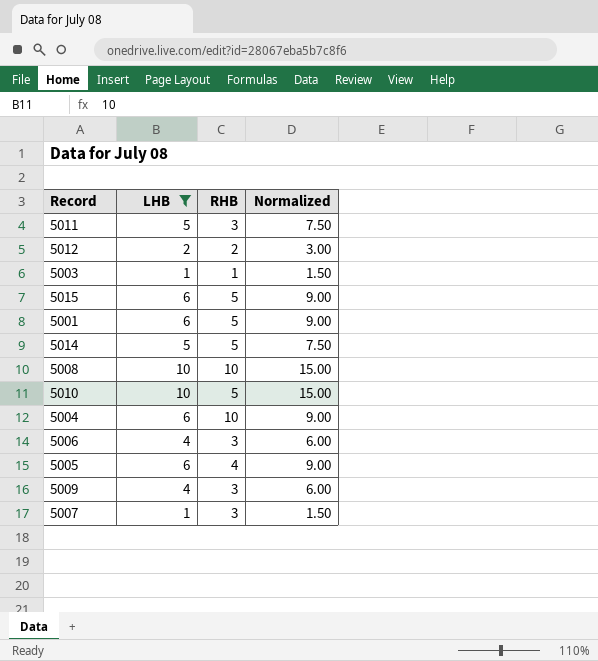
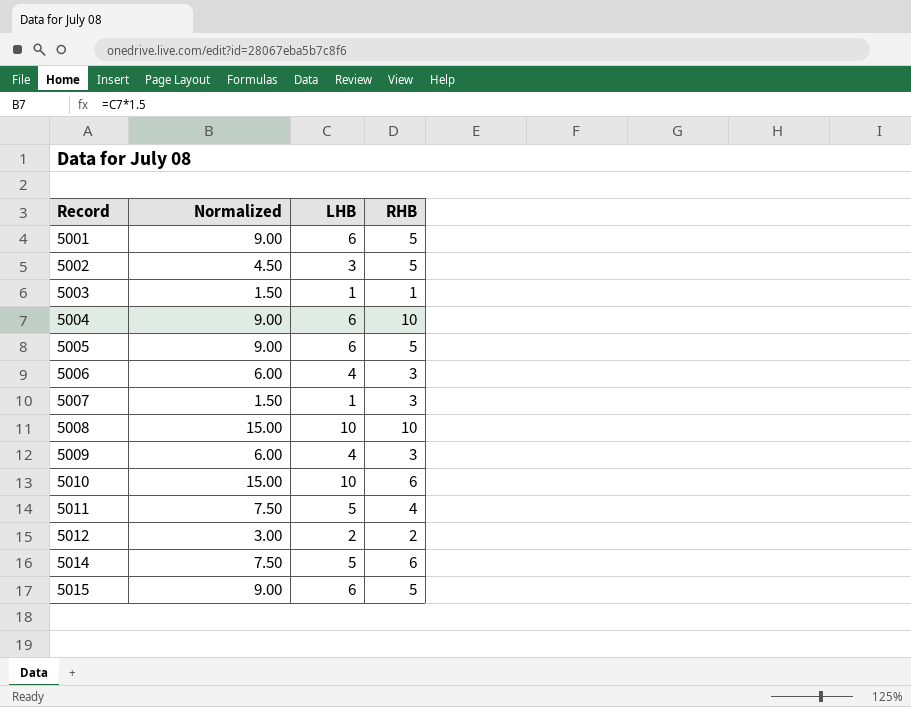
filter: LHB != 3 -> none
row order: none -> Record ascending
column Normalized | position: 4 -> 2
5005 | RHB: 4 -> 5
5010 | RHB: 5 -> 6
5011 | RHB: 3 -> 4
5014 | RHB: 5 -> 6

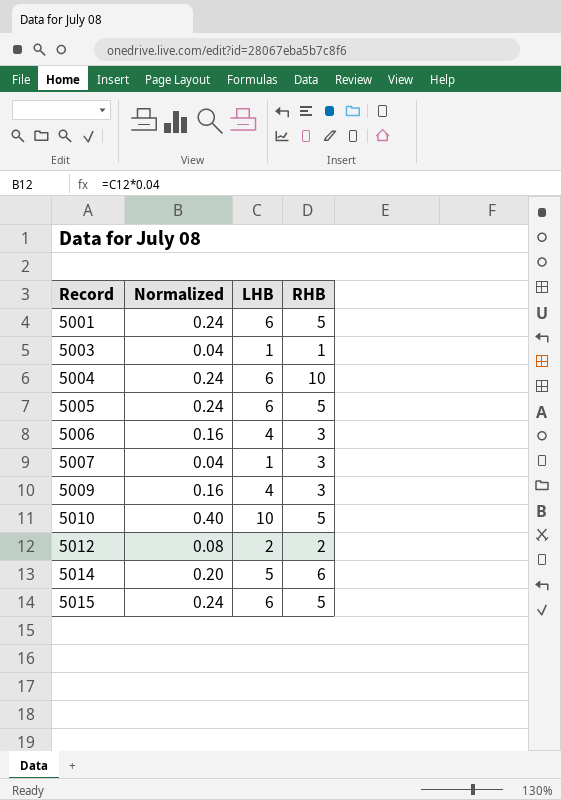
column Normalized | formula: [LHB] * 1.5 -> [LHB] * 0.04
row 5002: 4.50 | 3 | 5 -> none
row 5008: 15.00 | 10 | 10 -> none
row 5011: 7.50 | 5 | 4 -> none
5010 | RHB: 6 -> 5

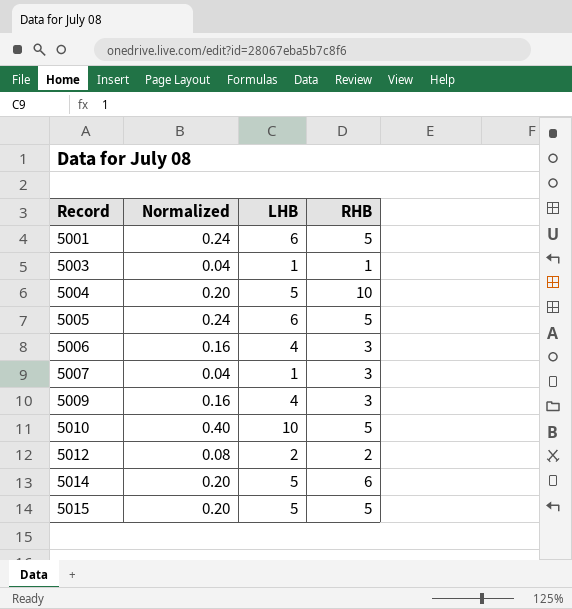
5004 | Normalized: 0.24 -> 0.20
5004 | LHB: 6 -> 5
5015 | Normalized: 0.24 -> 0.20
5015 | LHB: 6 -> 5

